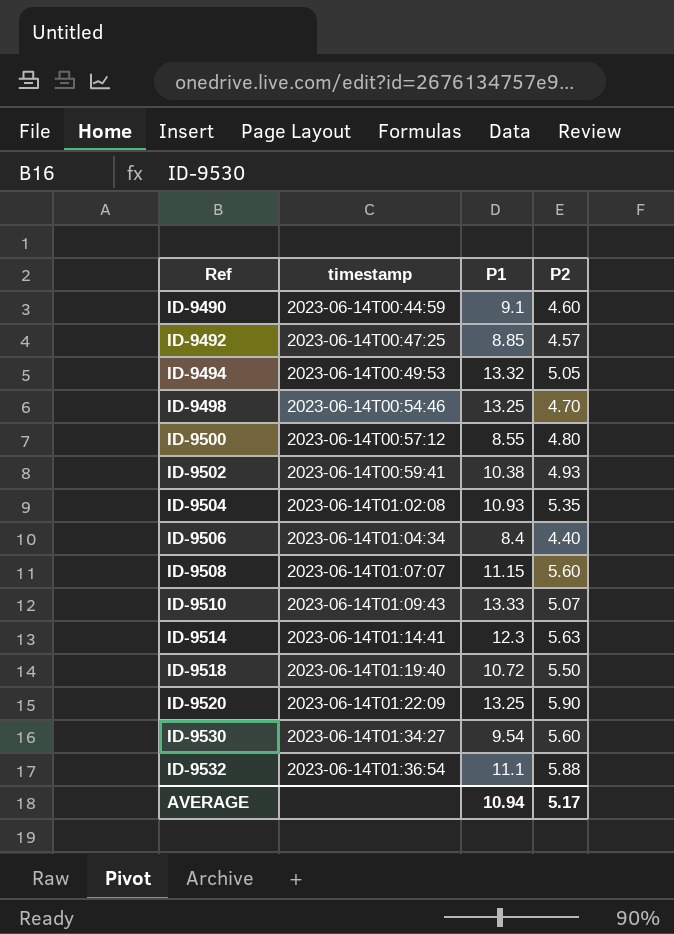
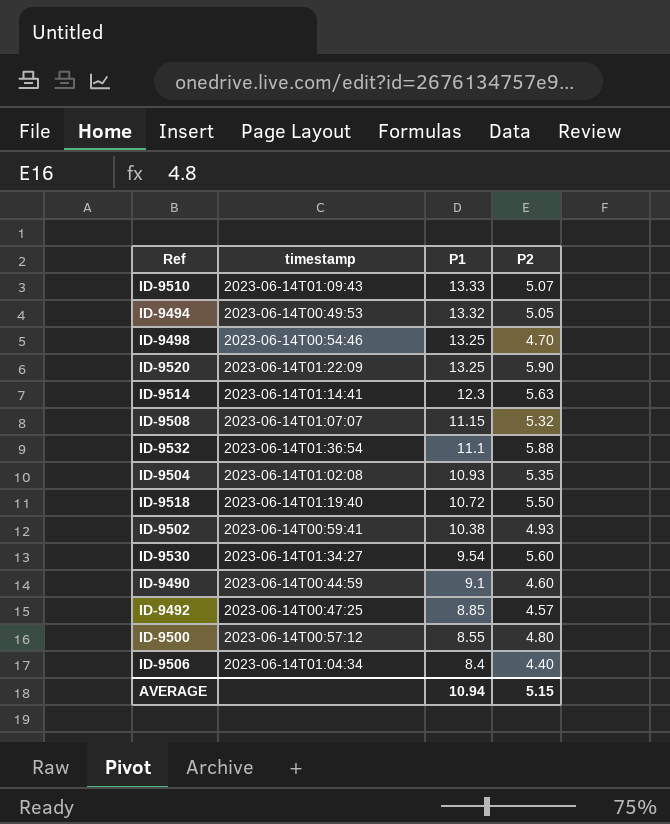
row order: Ref ascending -> P1 descending
ID-9508 | P2: 5.60 -> 5.32
AVERAGE | P2: 5.17 -> 5.15

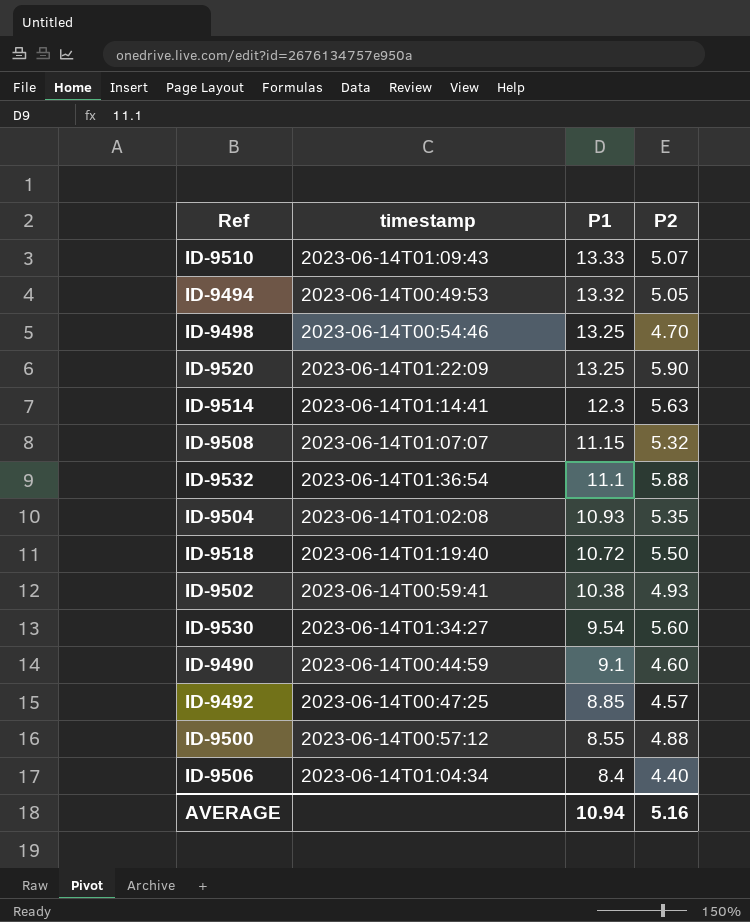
ID-9500 | P2: 4.80 -> 4.88
AVERAGE | P2: 5.15 -> 5.16

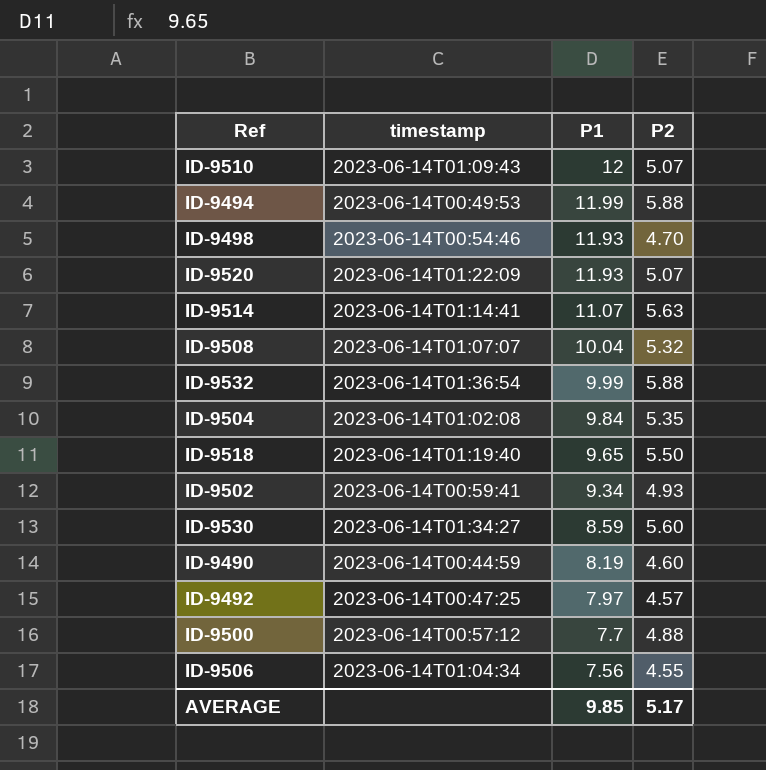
ID-9510 | P1: 13.33 -> 12
ID-9494 | P1: 13.32 -> 11.99
ID-9494 | P2: 5.05 -> 5.88
ID-9498 | P1: 13.25 -> 11.93
ID-9520 | P1: 13.25 -> 11.93
ID-9520 | P2: 5.90 -> 5.07
ID-9514 | P1: 12.3 -> 11.07
ID-9508 | P1: 11.15 -> 10.04
ID-9532 | P1: 11.1 -> 9.99
ID-9504 | P1: 10.93 -> 9.84
ID-9518 | P1: 10.72 -> 9.65
ID-9502 | P1: 10.38 -> 9.34
ID-9530 | P1: 9.54 -> 8.59
ID-9490 | P1: 9.1 -> 8.19
ID-9492 | P1: 8.85 -> 7.97
ID-9500 | P1: 8.55 -> 7.7
ID-9506 | P1: 8.4 -> 7.56
ID-9506 | P2: 4.40 -> 4.55
AVERAGE | P1: 10.94 -> 9.85
AVERAGE | P2: 5.16 -> 5.17

